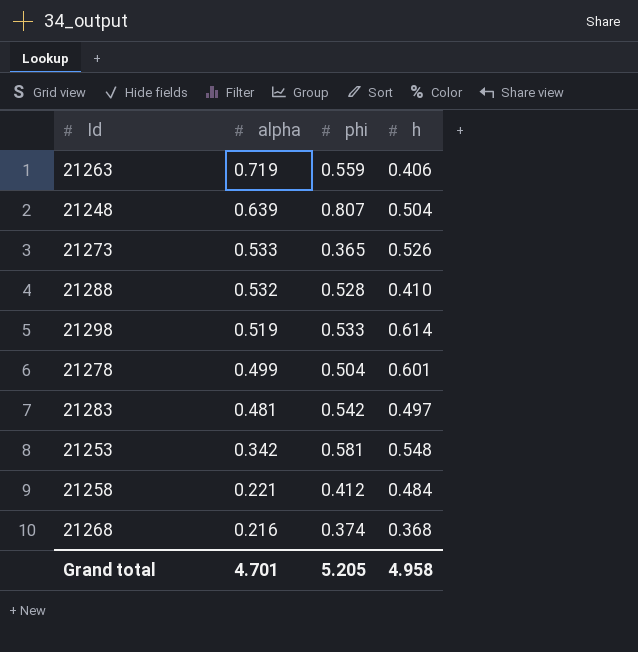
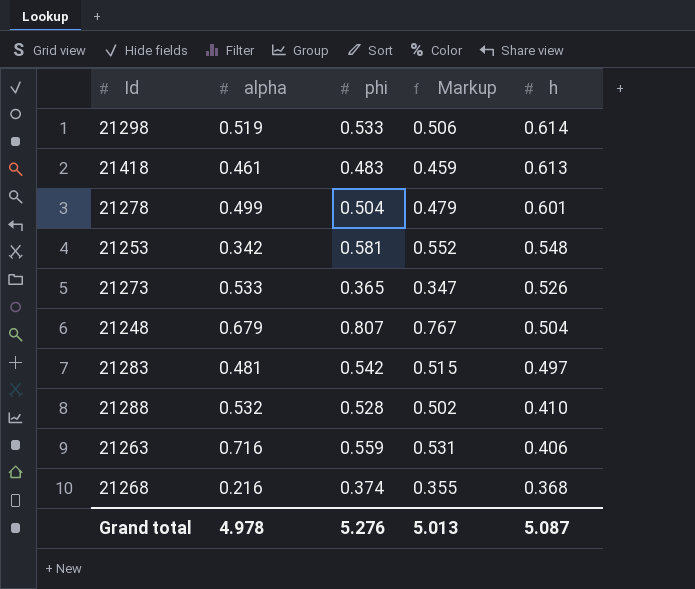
row order: alpha descending -> h descending
column Markup | formula: none -> [phi] * 0.95
row 21258: 0.221 | 0.412 | 0.484 -> none
row 21418: none -> 0.461 | 0.483 | 0.459 | 0.613
21248 | alpha: 0.639 -> 0.679
21263 | alpha: 0.719 -> 0.716
Grand total | alpha: 4.701 -> 4.978
Grand total | phi: 5.205 -> 5.276
Grand total | h: 4.958 -> 5.087

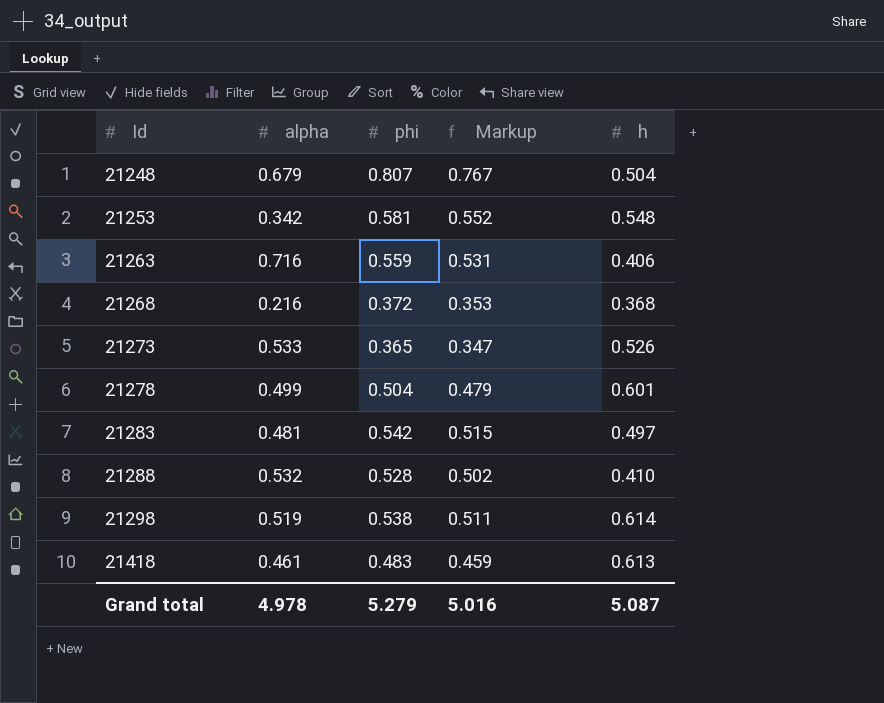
row order: h descending -> Id ascending
21268 | phi: 0.374 -> 0.372
21268 | Markup: 0.355 -> 0.353
21298 | phi: 0.533 -> 0.538
21298 | Markup: 0.506 -> 0.511
Grand total | phi: 5.276 -> 5.279
Grand total | Markup: 5.013 -> 5.016

